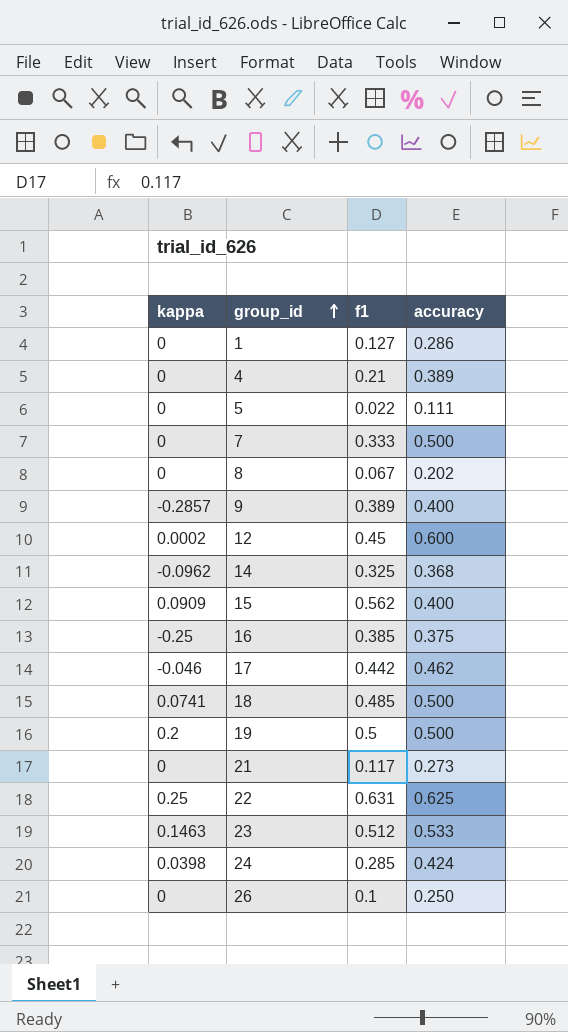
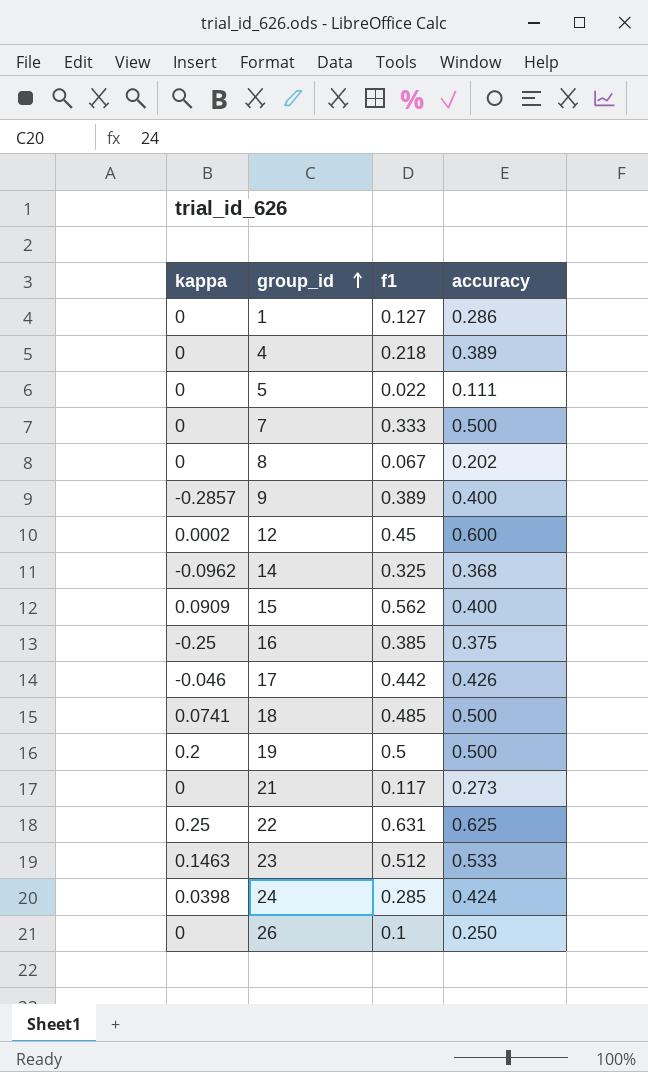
4 | f1: 0.21 -> 0.218
17 | accuracy: 0.462 -> 0.426

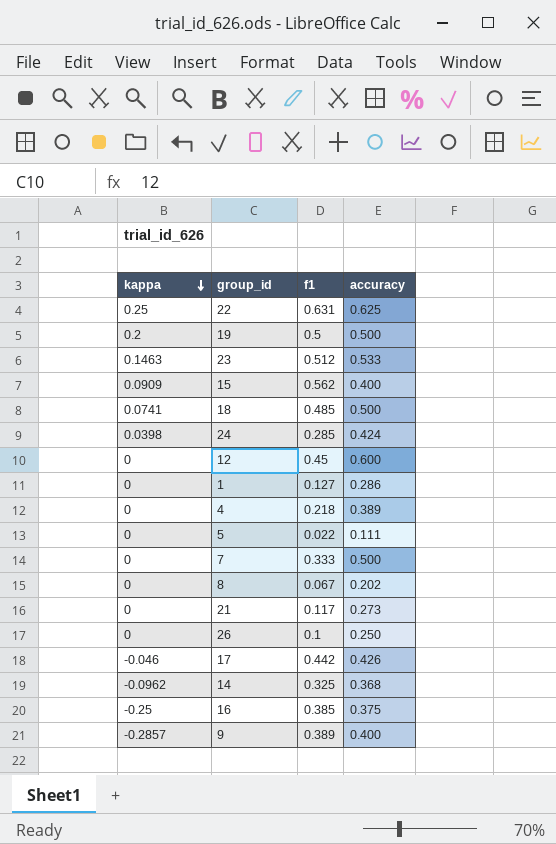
row order: group_id ascending -> kappa descending
12 | kappa: 0.0002 -> 0

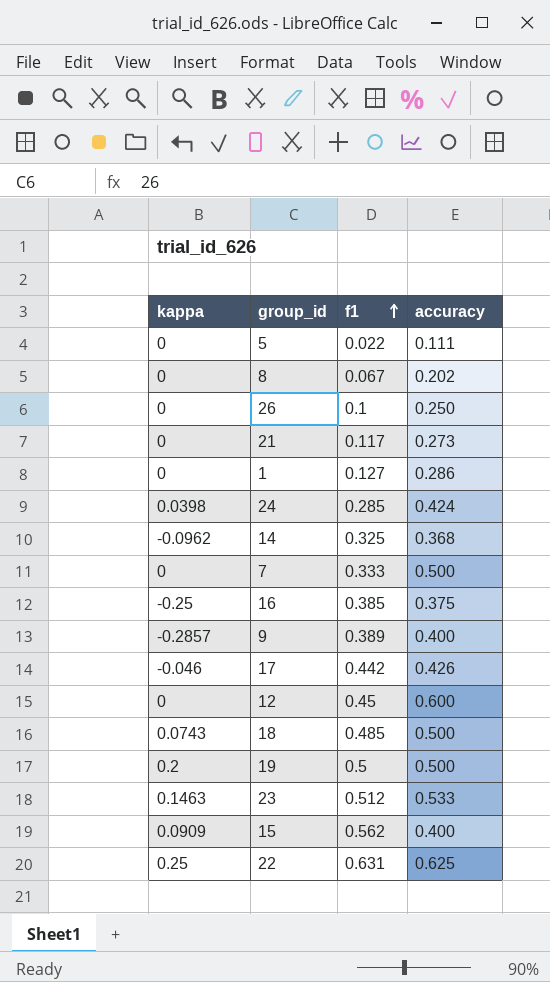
row order: kappa descending -> f1 ascending
row 4: 0 | 0.218 | 0.389 -> none
18 | kappa: 0.0741 -> 0.0743

